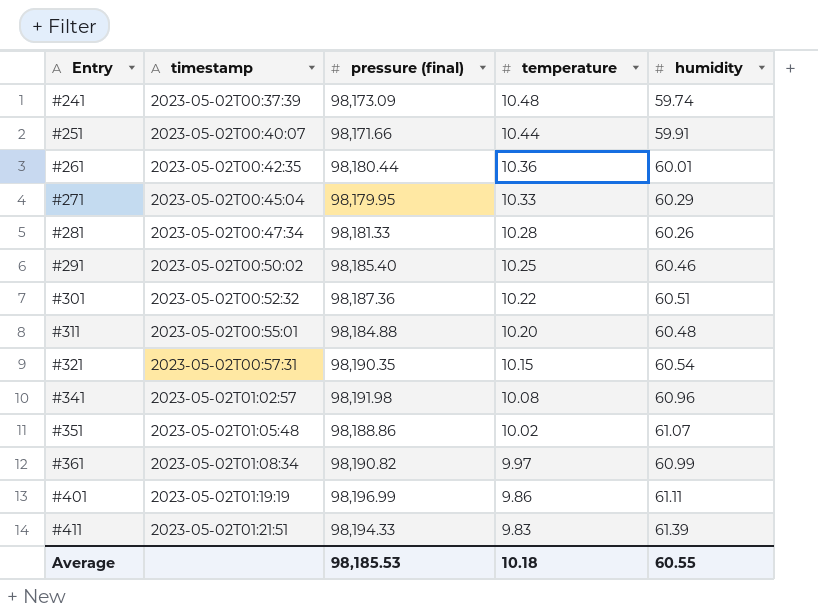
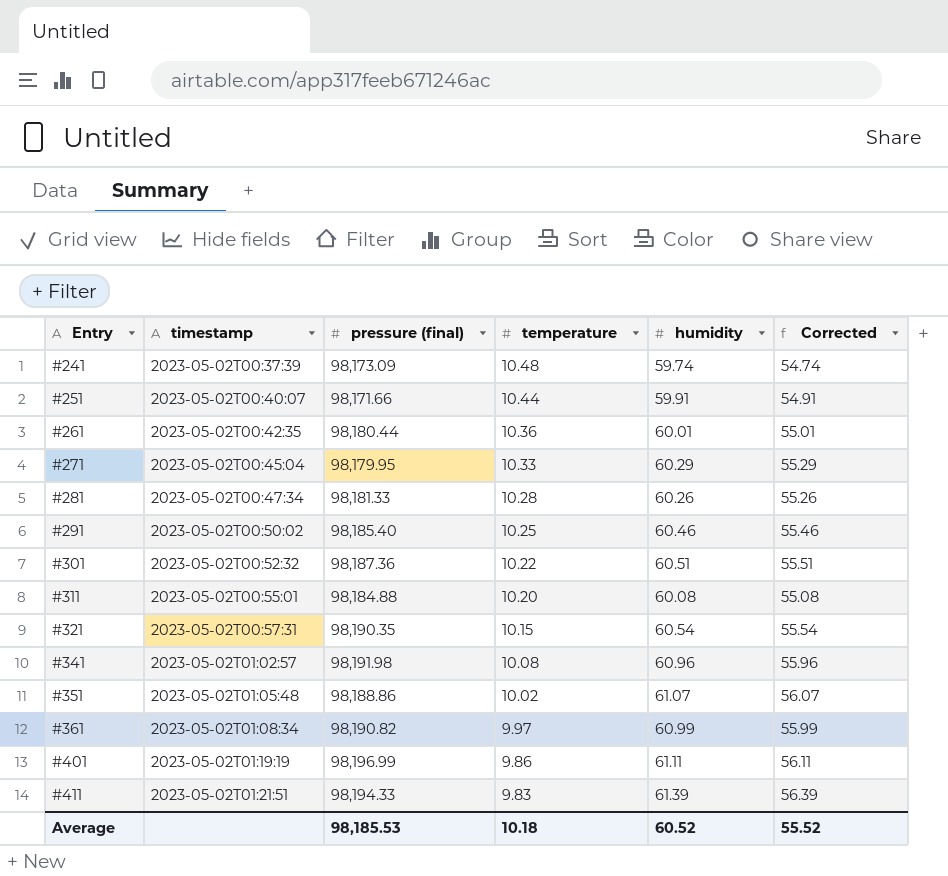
column Corrected | formula: none -> [humidity] - 5
#311 | humidity: 60.48 -> 60.08
Average | humidity: 60.55 -> 60.52

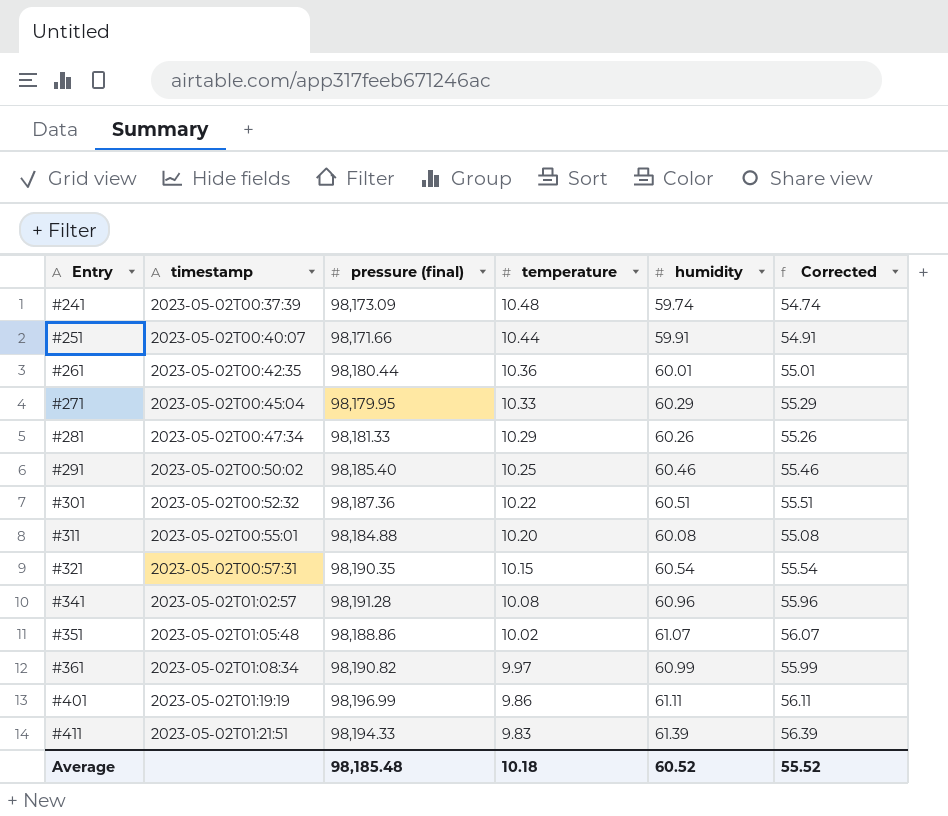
#281 | temperature: 10.28 -> 10.29
#341 | pressure (final): 98,191.98 -> 98,191.28
Average | pressure (final): 98,185.53 -> 98,185.48

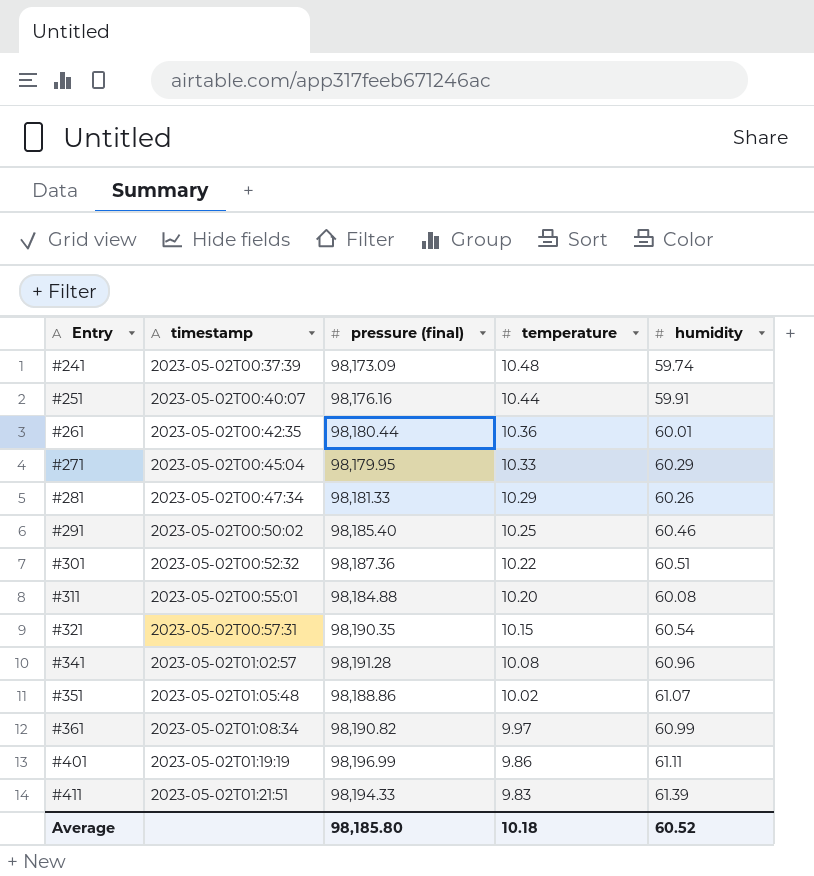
column Corrected | formula: [humidity] - 5 -> none
#251 | pressure (final): 98,171.66 -> 98,176.16
Average | pressure (final): 98,185.48 -> 98,185.80

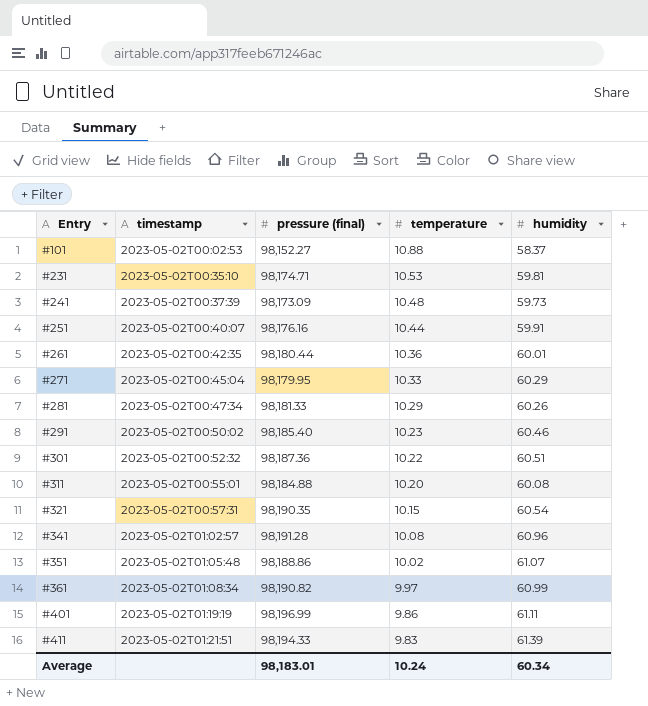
row #101: none -> 2023-05-02T00:02:53 | 98,152.27 | 10.88 | 58.37
row #231: none -> 2023-05-02T00:35:10 | 98,174.71 | 10.53 | 59.81
#241 | humidity: 59.74 -> 59.73
#291 | temperature: 10.25 -> 10.23
Average | pressure (final): 98,185.80 -> 98,183.01
Average | temperature: 10.18 -> 10.24
Average | humidity: 60.52 -> 60.34

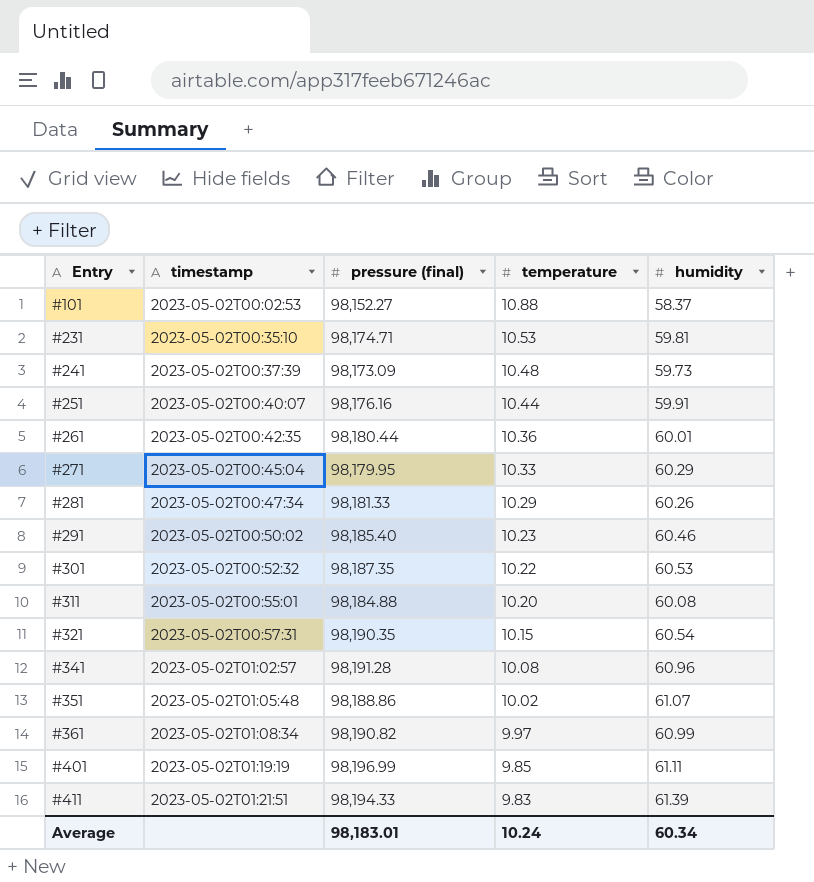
#301 | pressure (final): 98,187.36 -> 98,187.35
#301 | humidity: 60.51 -> 60.53
#401 | temperature: 9.86 -> 9.85

